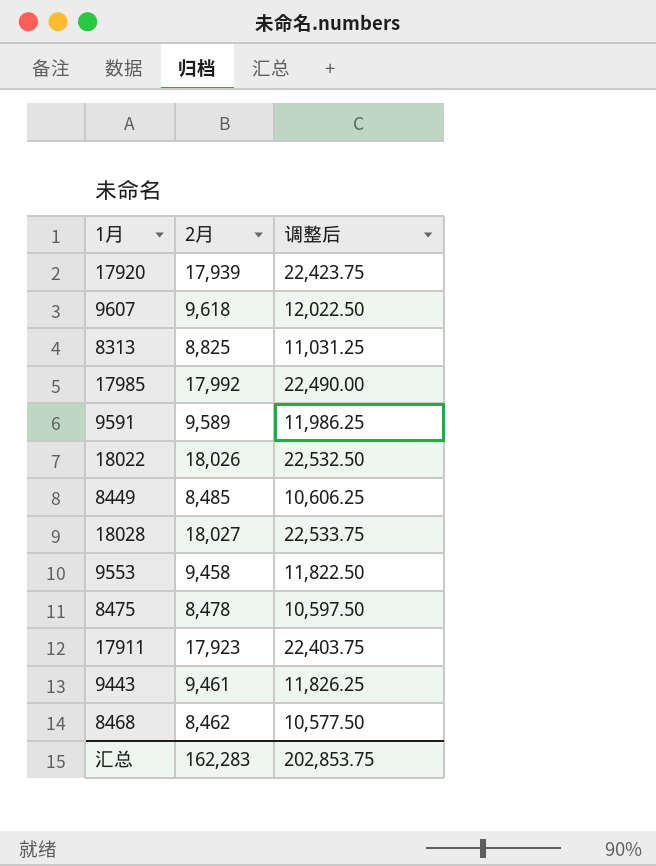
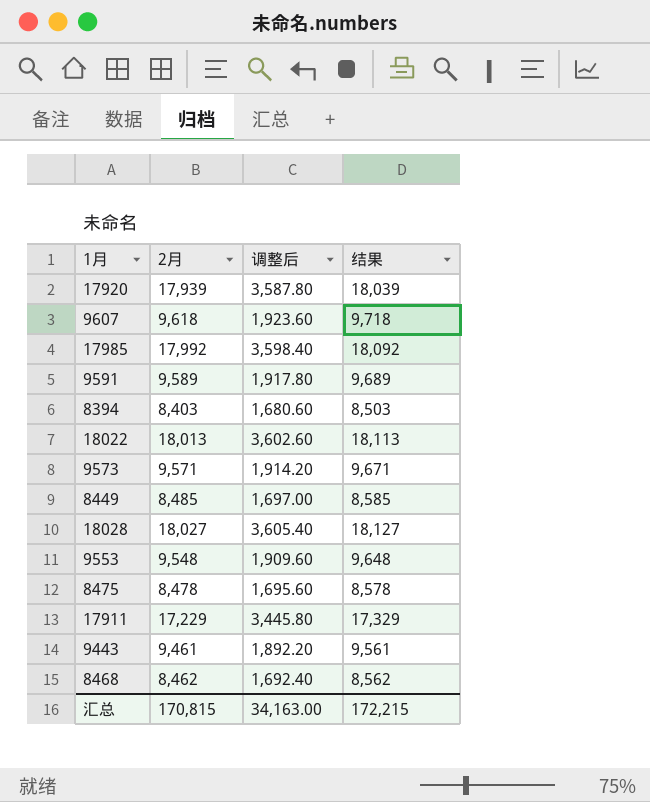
column 调整后 | formula: [2月] * 1.25 -> [2月] * 0.2
column 结果 | formula: none -> [2月] + 100
row 8313: 8,825 | 11,031.25 -> none
row 8394: none -> 8,403 | 1,680.60 | 8,503
18022 | 2月: 18,026 -> 18,013
row 9573: none -> 9,571 | 1,914.20 | 9,671
9553 | 2月: 9,458 -> 9,548
17911 | 2月: 17,923 -> 17,229
汇总 | 2月: 162,283 -> 170,815
汇总 | 调整后: 202,853.75 -> 34,163.00

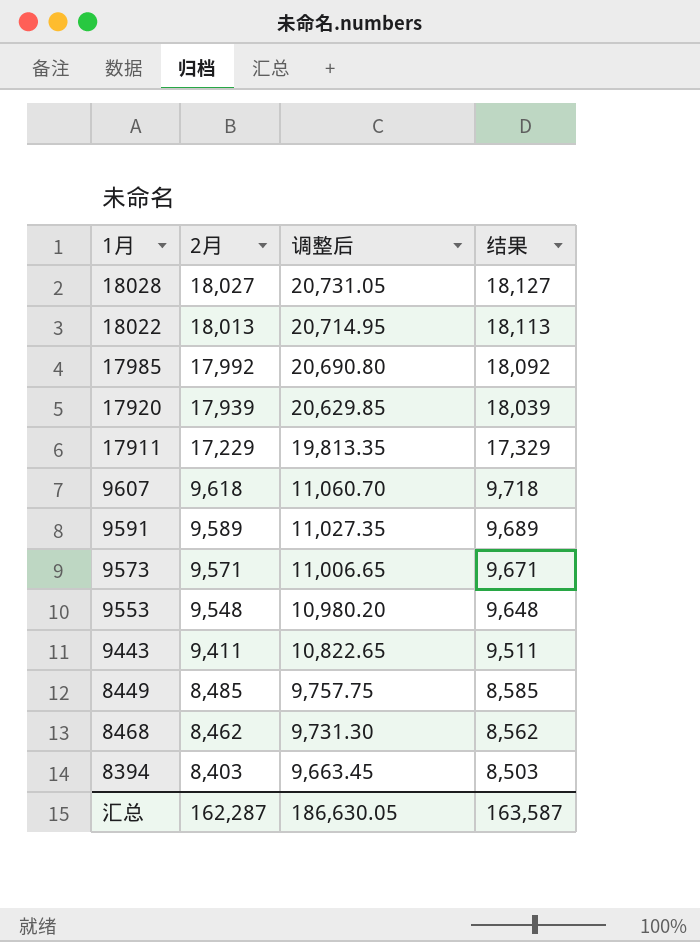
row order: none -> 2月 descending
column 调整后 | formula: [2月] * 0.2 -> [2月] * 1.15
row 8475: 8,478 | 1,695.60 | 8,578 -> none
9443 | 2月: 9,461 -> 9,411
9443 | 结果: 9,561 -> 9,511
汇总 | 2月: 170,815 -> 162,287
汇总 | 调整后: 34,163.00 -> 186,630.05
汇总 | 结果: 172,215 -> 163,587

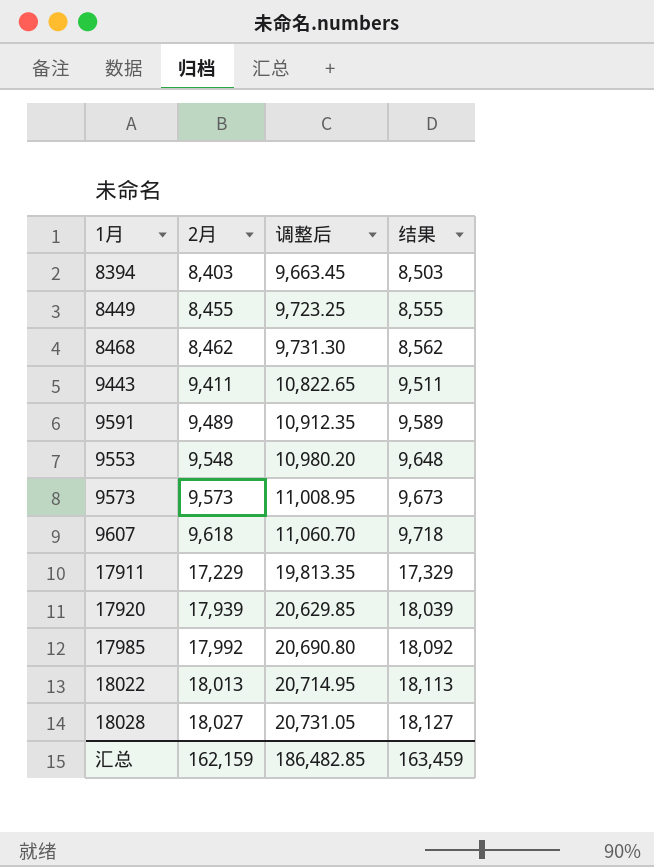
row order: 2月 descending -> 2月 ascending
8449 | 2月: 8,485 -> 8,455
8449 | 调整后: 9,757.75 -> 9,723.25
8449 | 结果: 8,585 -> 8,555
9591 | 2月: 9,589 -> 9,489
9591 | 调整后: 11,027.35 -> 10,912.35
9591 | 结果: 9,689 -> 9,589
9573 | 2月: 9,571 -> 9,573
9573 | 调整后: 11,006.65 -> 11,008.95
9573 | 结果: 9,671 -> 9,673
汇总 | 2月: 162,287 -> 162,159
汇总 | 调整后: 186,630.05 -> 186,482.85
汇总 | 结果: 163,587 -> 163,459

